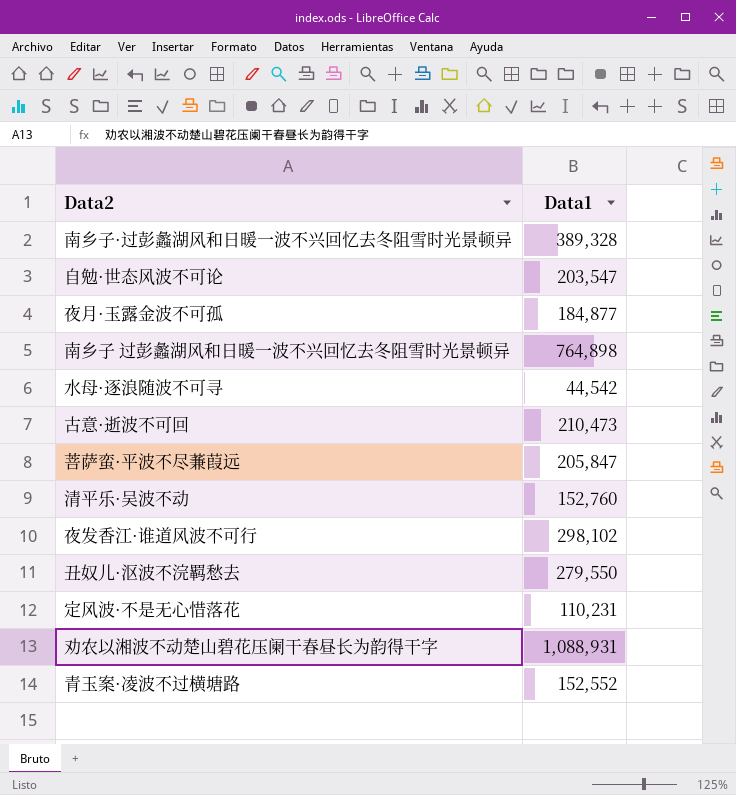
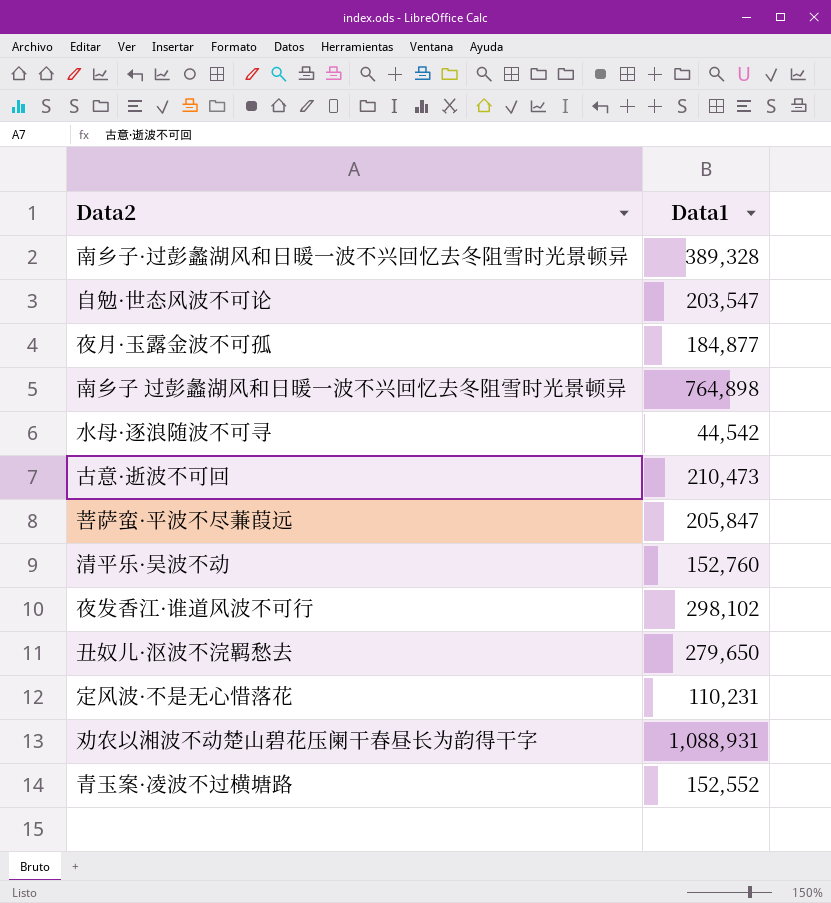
丑奴儿·沤波不浣羁愁去 | Data1: 279,550 -> 279,650

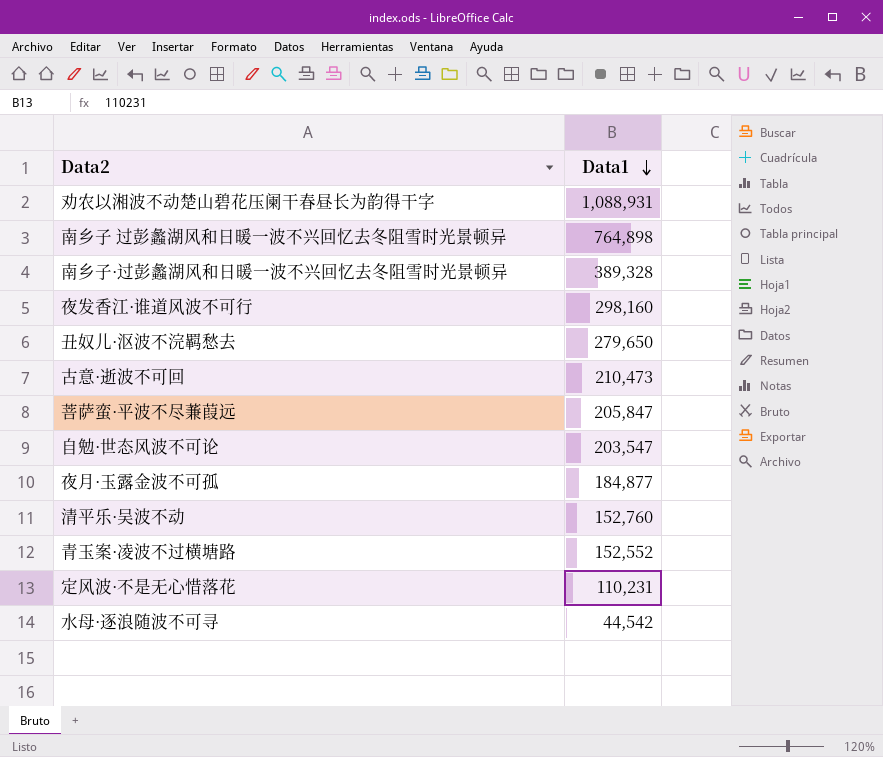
row order: none -> Data1 descending
夜发香江·谁道风波不可行 | Data1: 298,102 -> 298,160

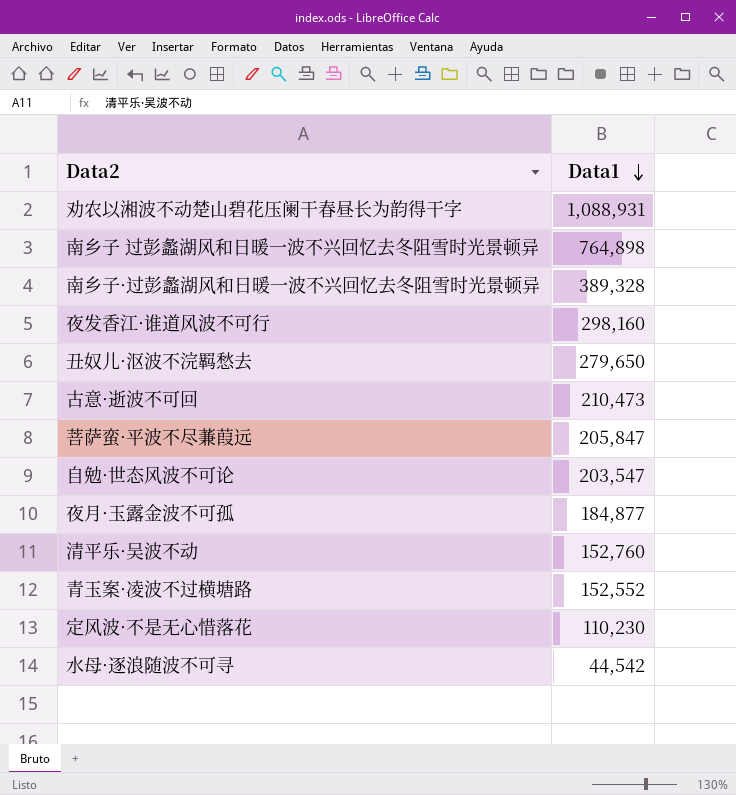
定风波·不是无心惜落花 | Data1: 110,231 -> 110,230

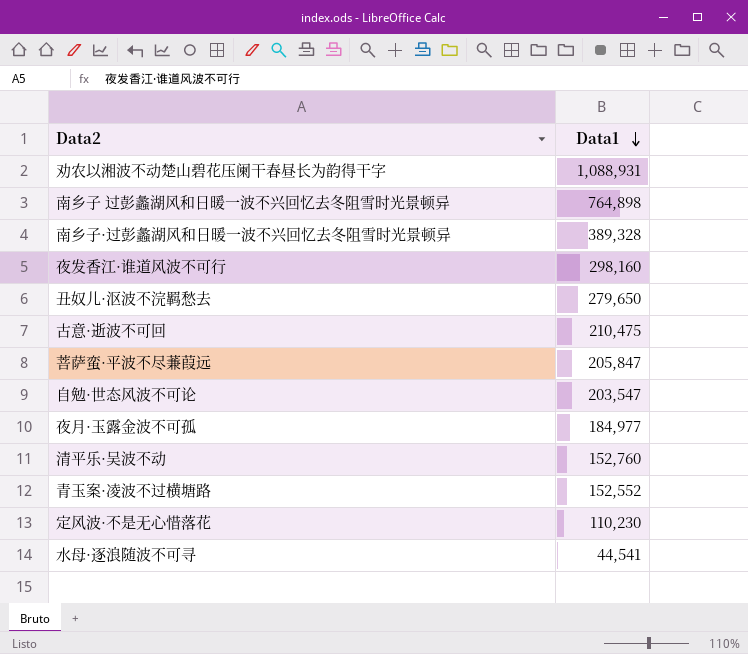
古意·逝波不可回 | Data1: 210,473 -> 210,475
夜月·玉露金波不可孤 | Data1: 184,877 -> 184,977
水母·逐浪随波不可寻 | Data1: 44,542 -> 44,541

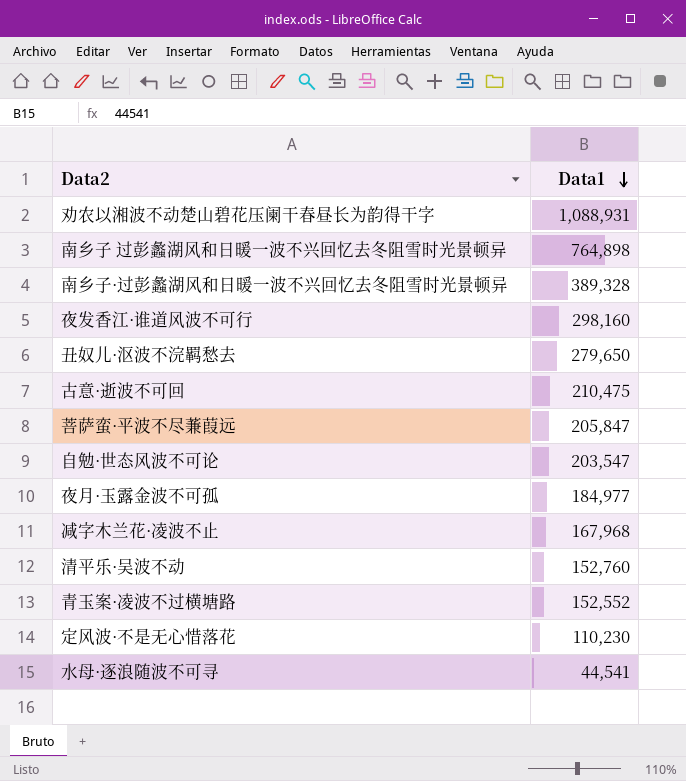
row 减字木兰花·凌波不止: none -> 167,968

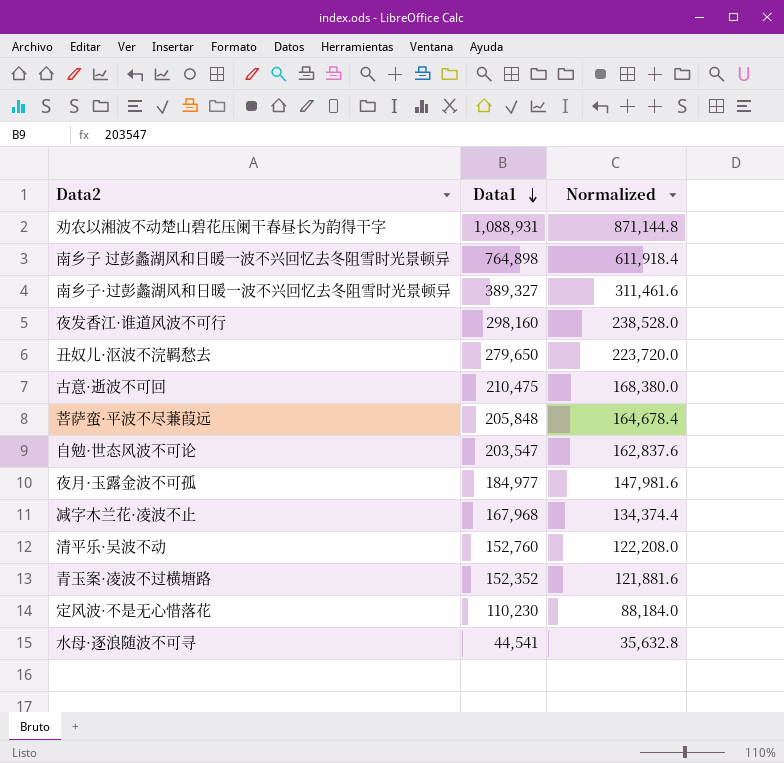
column Normalized | formula: none -> [Data1] * 0.8
南乡子·过彭蠡湖风和日暖一波不兴回忆去冬阻雪时光景顿异 | Data1: 389,328 -> 389,327
菩萨蛮·平波不尽蒹葭远 | Data1: 205,847 -> 205,848
青玉案·凌波不过横塘路 | Data1: 152,552 -> 152,352

